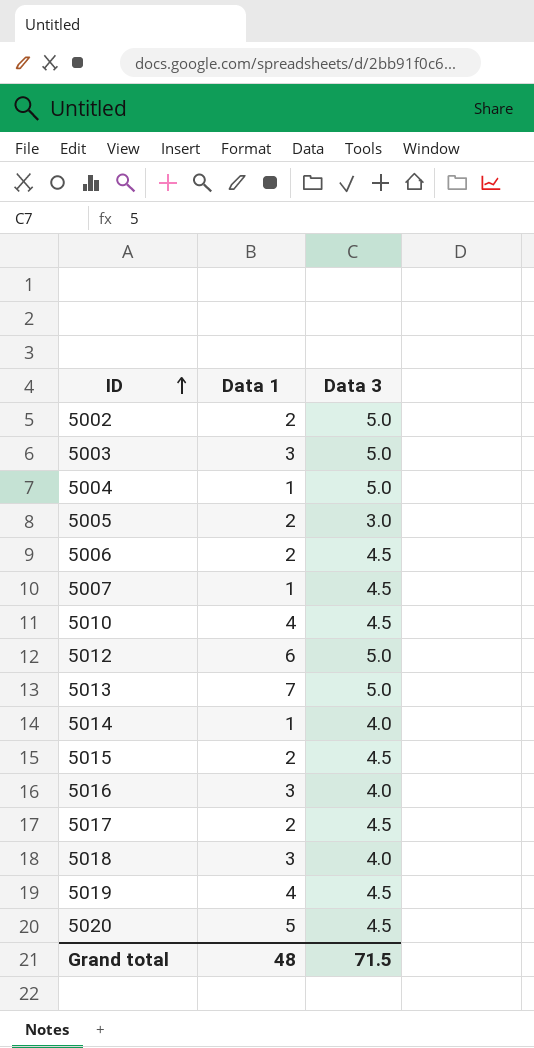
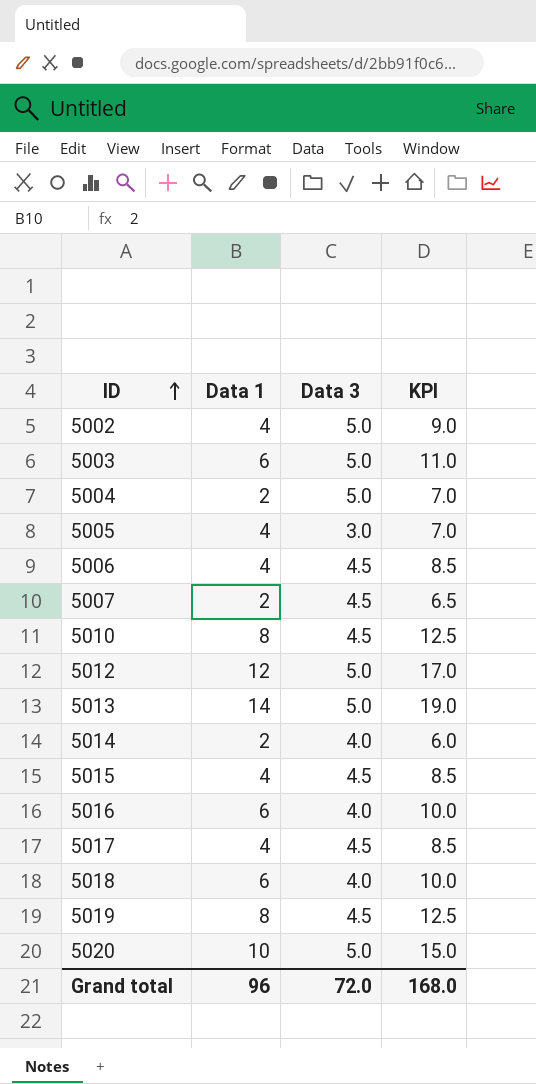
column KPI | formula: none -> [Data 1] + [Data 3]
5002 | Data 1: 2 -> 4
5003 | Data 1: 3 -> 6
5004 | Data 1: 1 -> 2
5005 | Data 1: 2 -> 4
5006 | Data 1: 2 -> 4
5007 | Data 1: 1 -> 2
5010 | Data 1: 4 -> 8
5012 | Data 1: 6 -> 12
5013 | Data 1: 7 -> 14
5014 | Data 1: 1 -> 2
5015 | Data 1: 2 -> 4
5016 | Data 1: 3 -> 6
5017 | Data 1: 2 -> 4
5018 | Data 1: 3 -> 6
5019 | Data 1: 4 -> 8
5020 | Data 1: 5 -> 10
5020 | Data 3: 4.5 -> 5.0
Grand total | Data 1: 48 -> 96
Grand total | Data 3: 71.5 -> 72.0

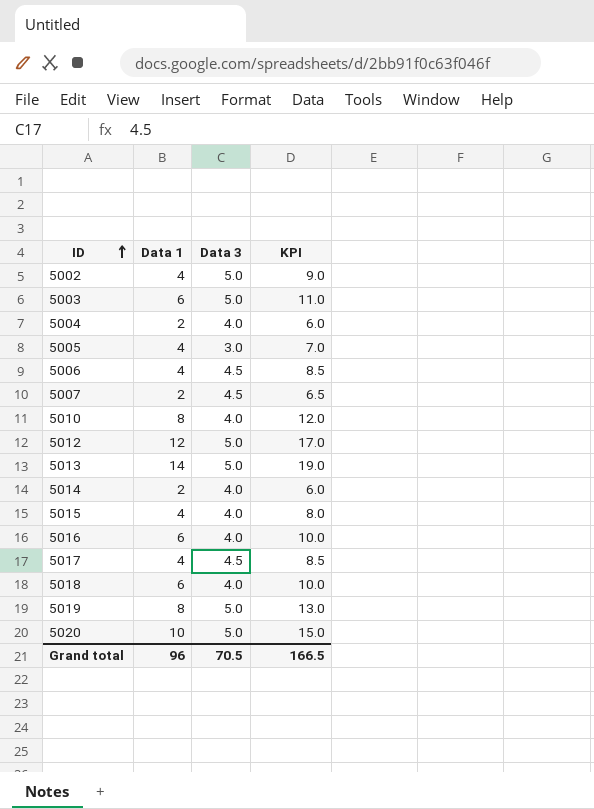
5004 | Data 3: 5.0 -> 4.0
5004 | KPI: 7.0 -> 6.0
5010 | Data 3: 4.5 -> 4.0
5010 | KPI: 12.5 -> 12.0
5015 | Data 3: 4.5 -> 4.0
5015 | KPI: 8.5 -> 8.0
5019 | Data 3: 4.5 -> 5.0
5019 | KPI: 12.5 -> 13.0
Grand total | Data 3: 72.0 -> 70.5
Grand total | KPI: 168.0 -> 166.5

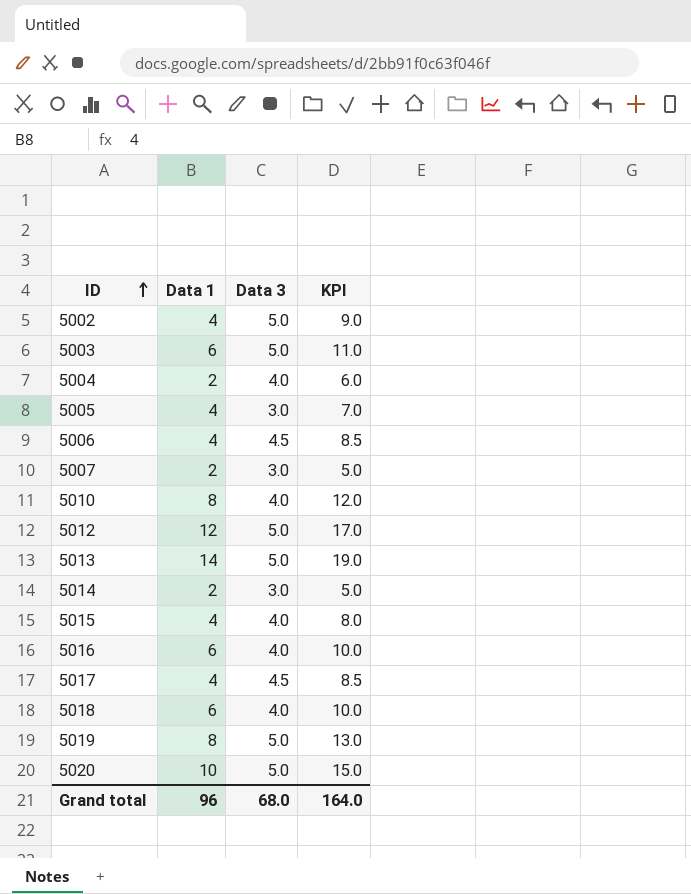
5007 | Data 3: 4.5 -> 3.0
5007 | KPI: 6.5 -> 5.0
5014 | Data 3: 4.0 -> 3.0
5014 | KPI: 6.0 -> 5.0
Grand total | Data 3: 70.5 -> 68.0
Grand total | KPI: 166.5 -> 164.0

